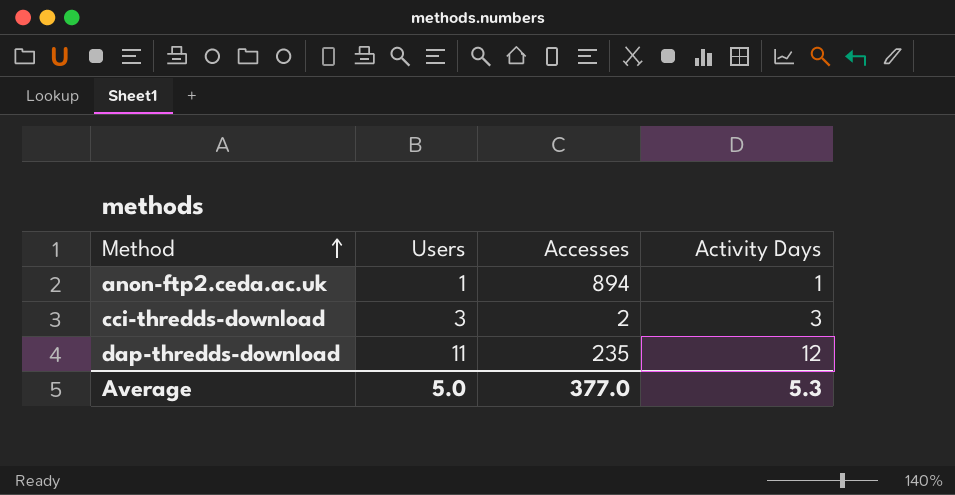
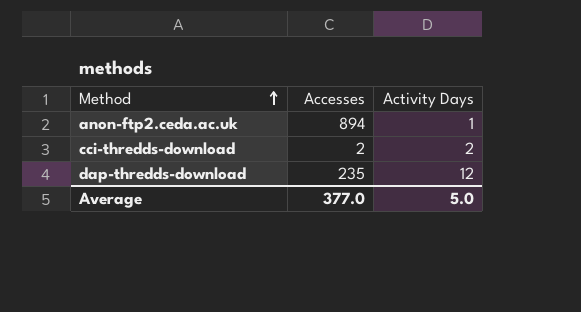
column Users | position: 2 -> none
cci-thredds-download | Activity Days: 3 -> 2
Average | Activity Days: 5.3 -> 5.0

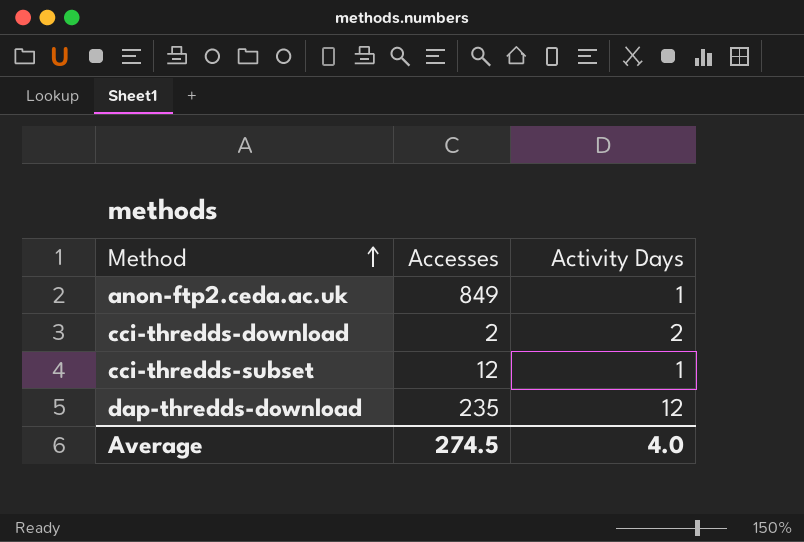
anon-ftp2.ceda.ac.uk | Accesses: 894 -> 849
row cci-thredds-subset: none -> 12 | 1
Average | Accesses: 377.0 -> 274.5
Average | Activity Days: 5.0 -> 4.0

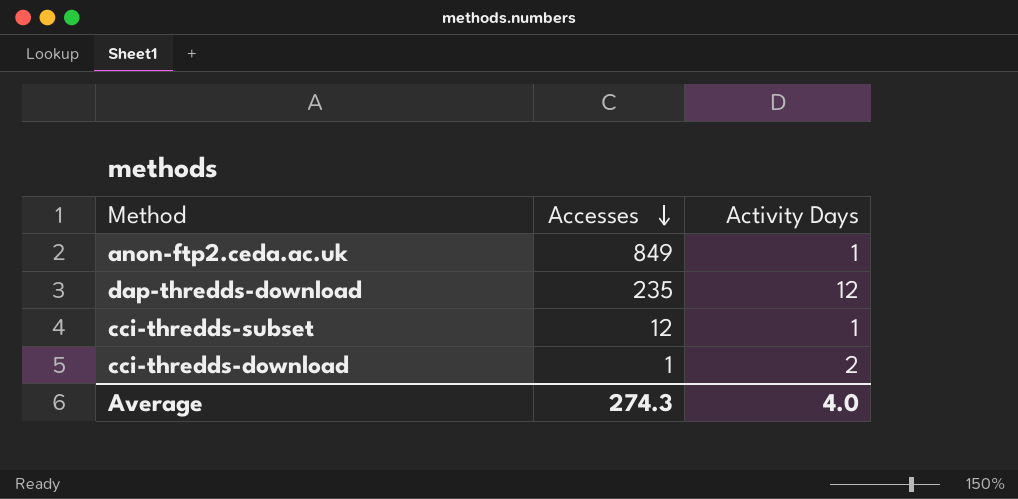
row order: Method ascending -> Accesses descending
cci-thredds-download | Accesses: 2 -> 1
Average | Accesses: 274.5 -> 274.3

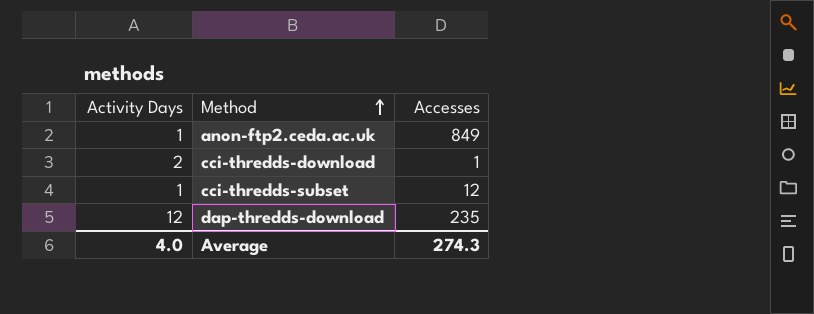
row order: Accesses descending -> Method ascending
column Activity Days | position: 3 -> 1

